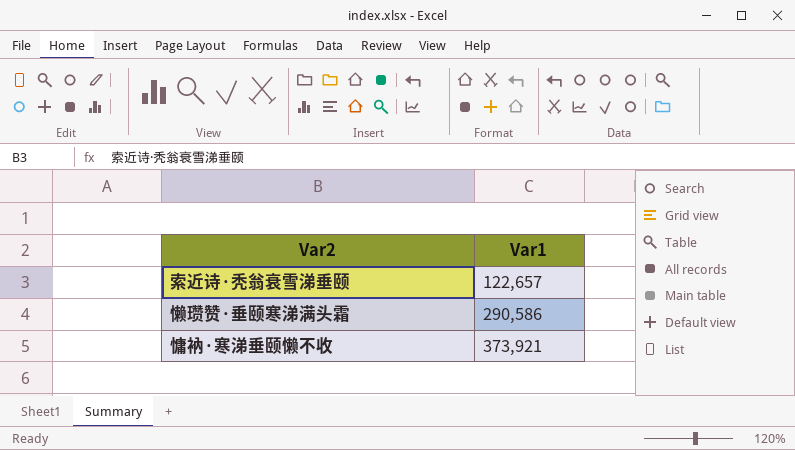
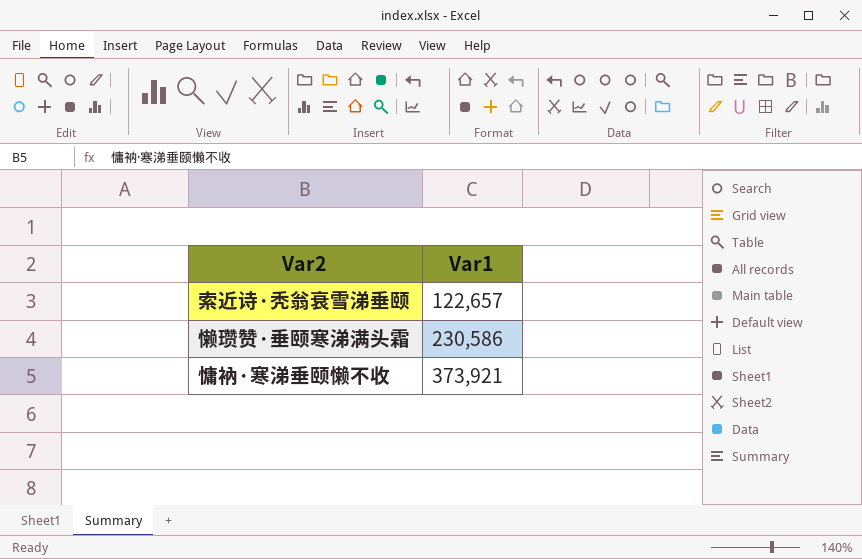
懒瓒赞·垂颐寒涕满头霜 | Var1: 290,586 -> 230,586

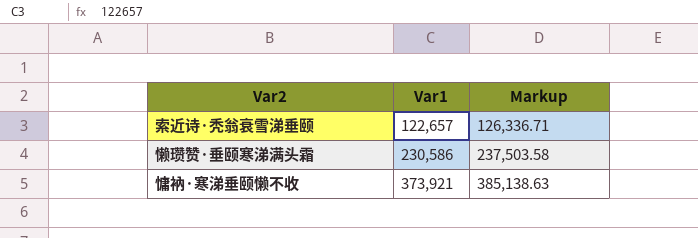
column Markup | formula: none -> [Var1] * 1.03

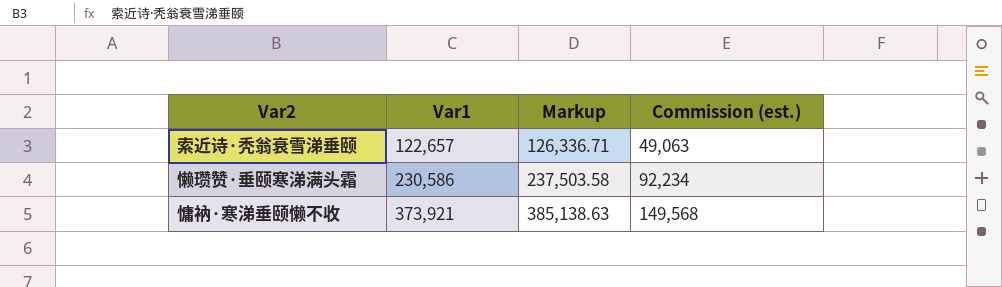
column Commission (est.) | formula: none -> [Var1] * 0.4

